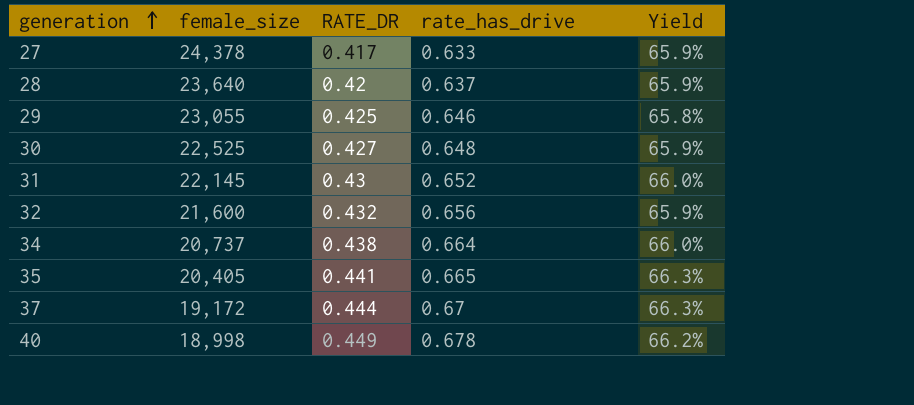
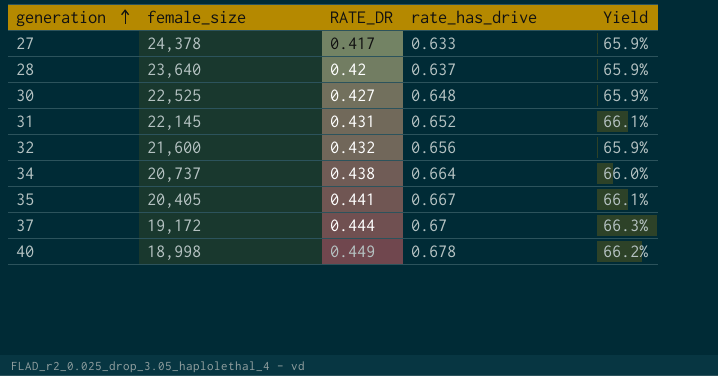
row 29: 23,055 | 0.425 | 0.646 | 65.8% -> none
31 | RATE_DR: 0.43 -> 0.431
31 | Yield: 66.0% -> 66.1%
35 | rate_has_drive: 0.665 -> 0.667
35 | Yield: 66.3% -> 66.1%

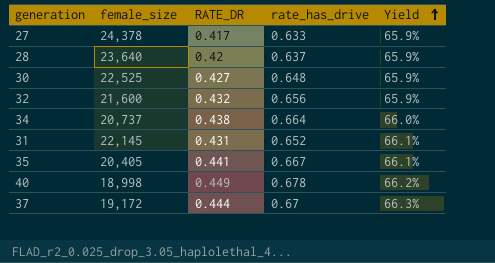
row order: generation ascending -> Yield ascending

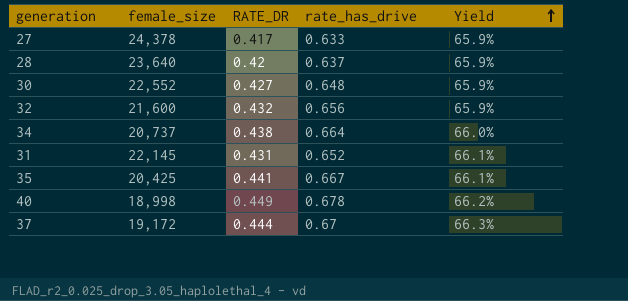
30 | female_size: 22,525 -> 22,552
35 | female_size: 20,405 -> 20,425

